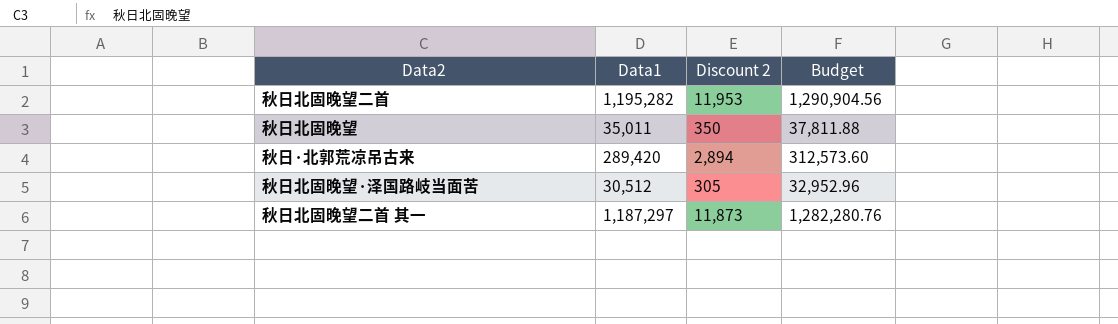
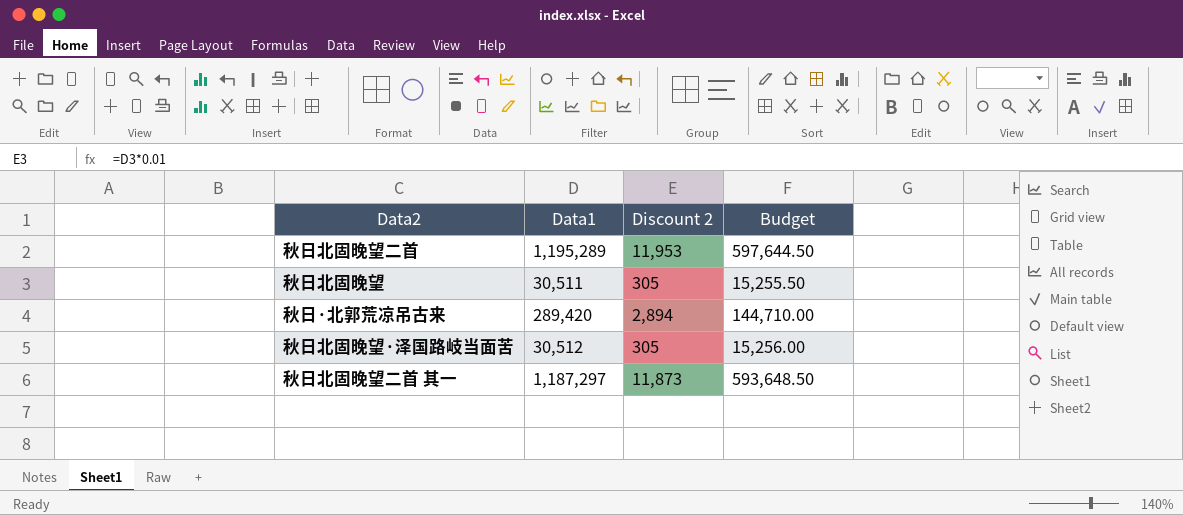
column Budget | formula: [Data1] * 1.08 -> [Data1] * 0.5
秋日北固晚望二首 | Data1: 1,195,282 -> 1,195,289
秋日北固晚望 | Data1: 35,011 -> 30,511
秋日北固晚望 | Discount 2: 350 -> 305

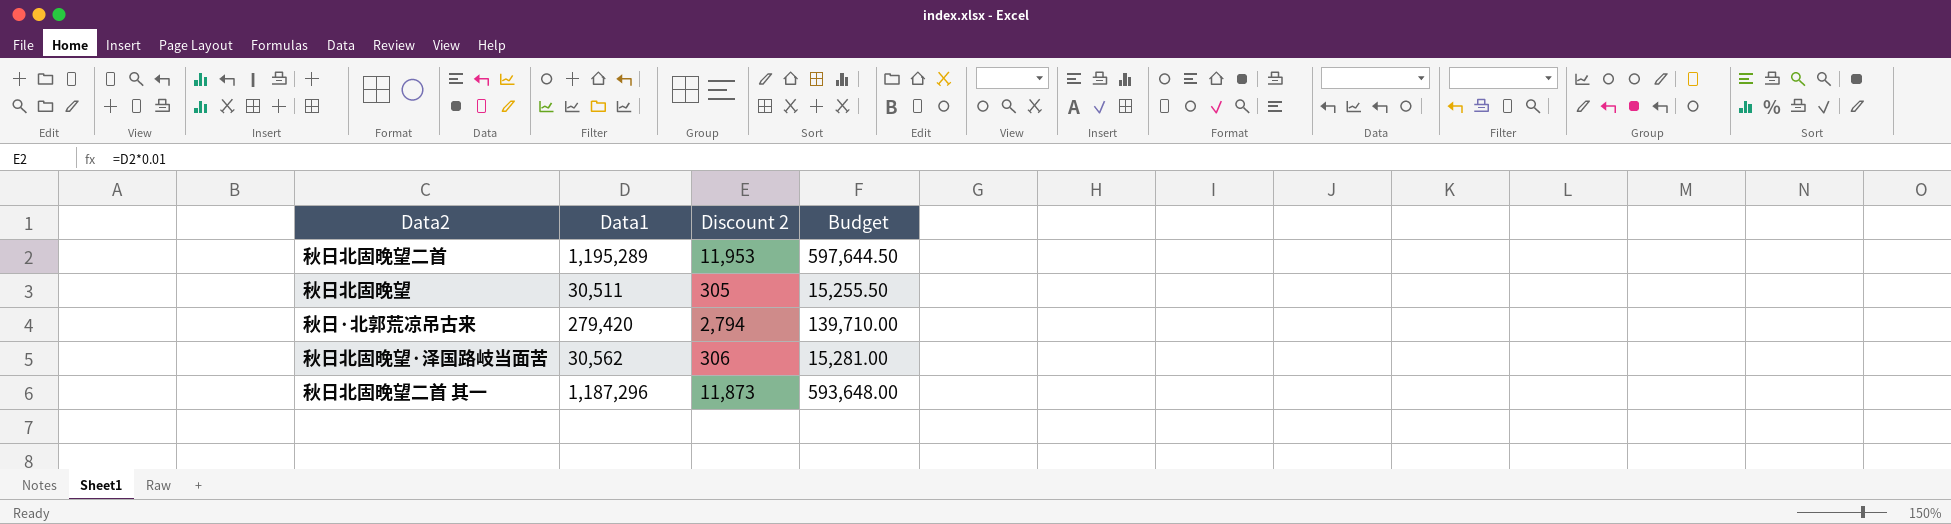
秋日·北郭荒凉吊古来 | Data1: 289,420 -> 279,420
秋日·北郭荒凉吊古来 | Discount 2: 2,894 -> 2,794
秋日·北郭荒凉吊古来 | Budget: 144,710.00 -> 139,710.00
秋日北固晚望·泽国路岐当面苦 | Data1: 30,512 -> 30,562
秋日北固晚望·泽国路岐当面苦 | Discount 2: 305 -> 306
秋日北固晚望·泽国路岐当面苦 | Budget: 15,256.00 -> 15,281.00
秋日北固晚望二首 其一 | Data1: 1,187,297 -> 1,187,296
秋日北固晚望二首 其一 | Budget: 593,648.50 -> 593,648.00

